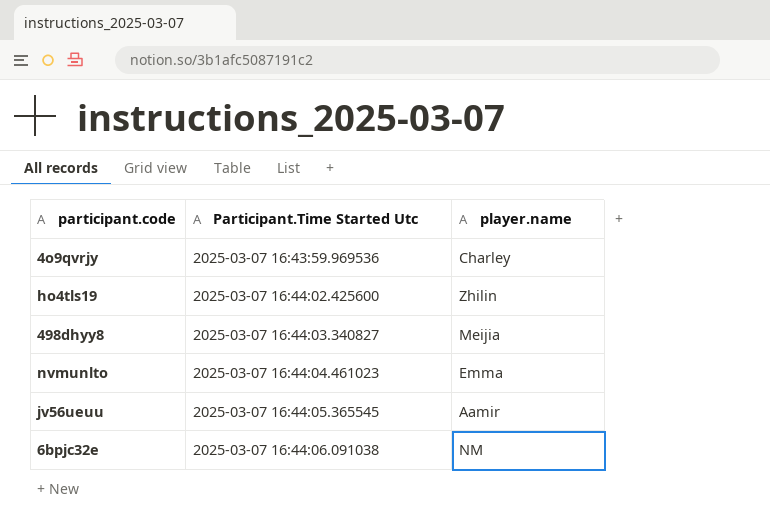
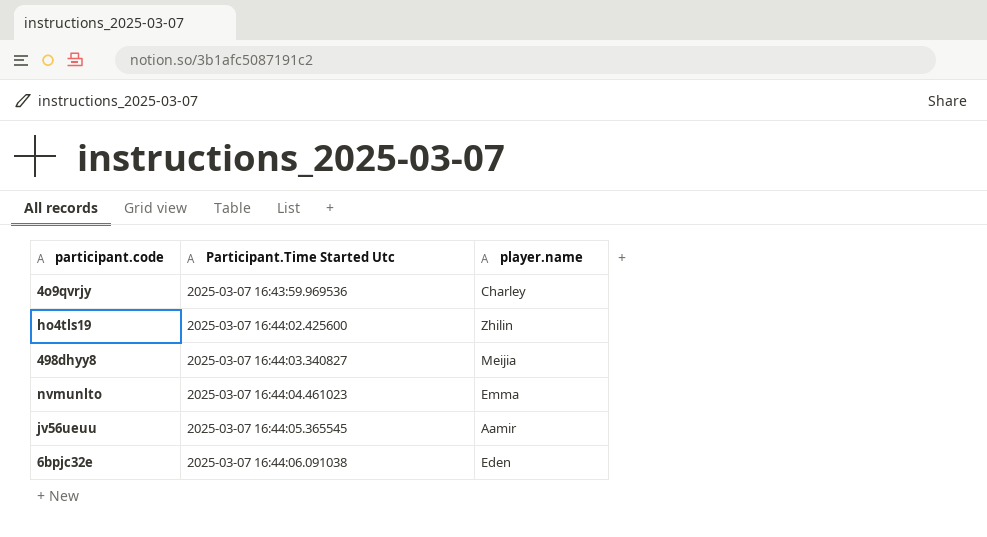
6bpjc32e | player.name: NM -> Eden

